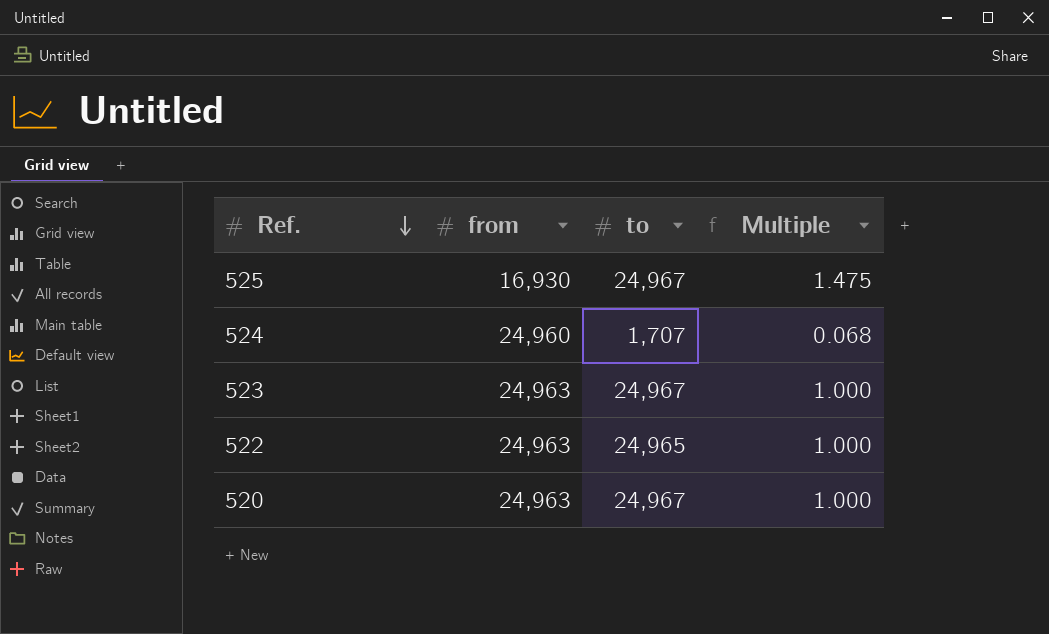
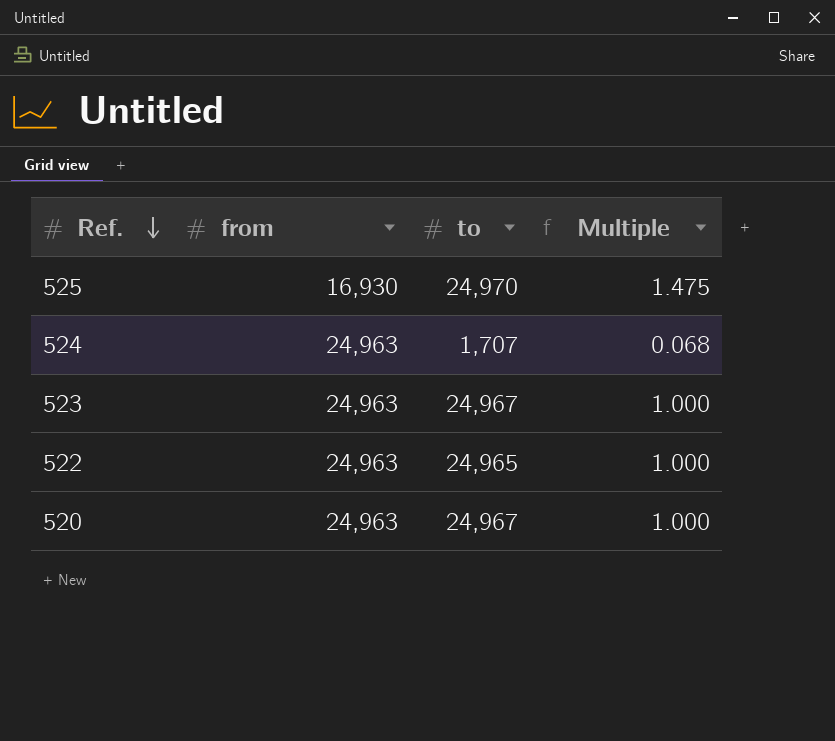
525 | to: 24,967 -> 24,970
524 | from: 24,960 -> 24,963

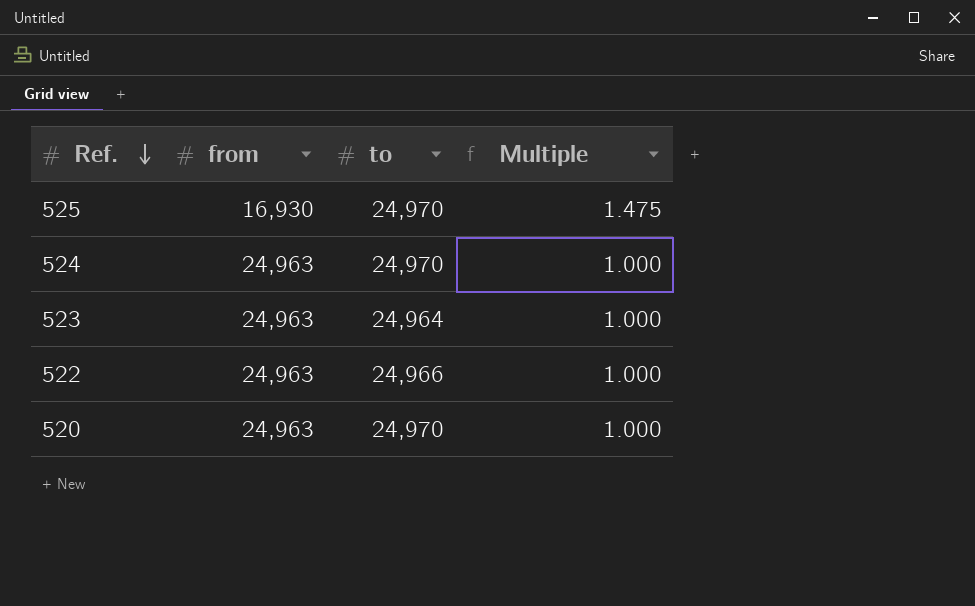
524 | to: 1,707 -> 24,970
524 | Multiple: 0.068 -> 1.000
523 | to: 24,967 -> 24,964
522 | to: 24,965 -> 24,966
520 | to: 24,967 -> 24,970

